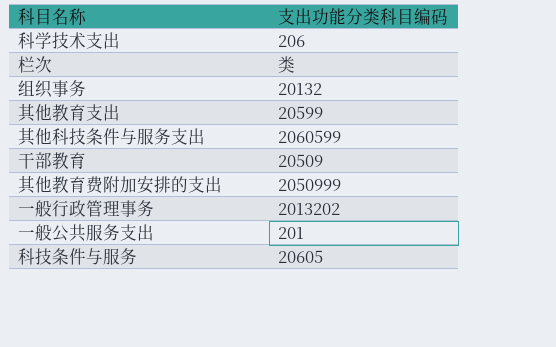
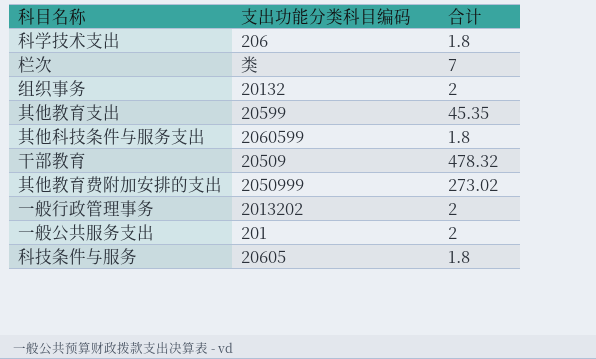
column 合计 | position: none -> 3

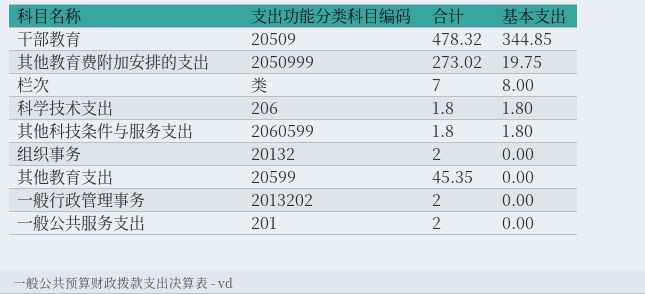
row order: none -> 基本支出 descending
column 基本支出 | position: none -> 4
row 科技条件与服务: 20605 | 1.8 -> none

